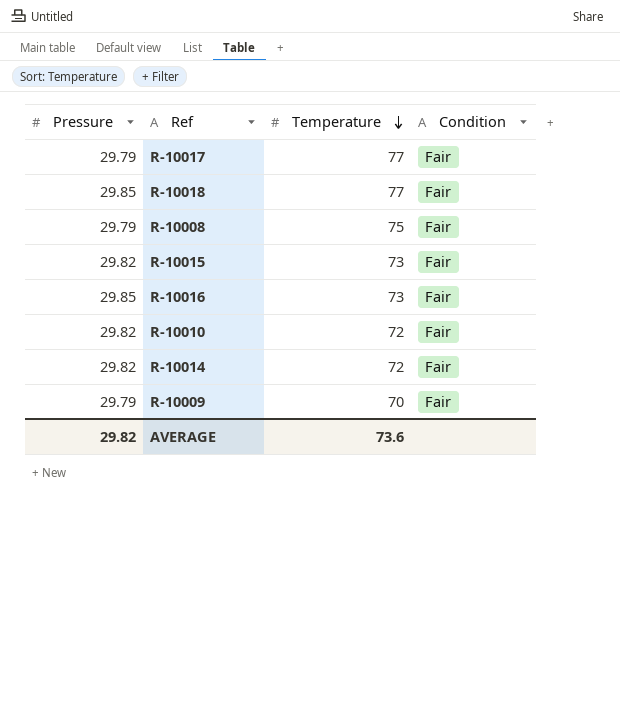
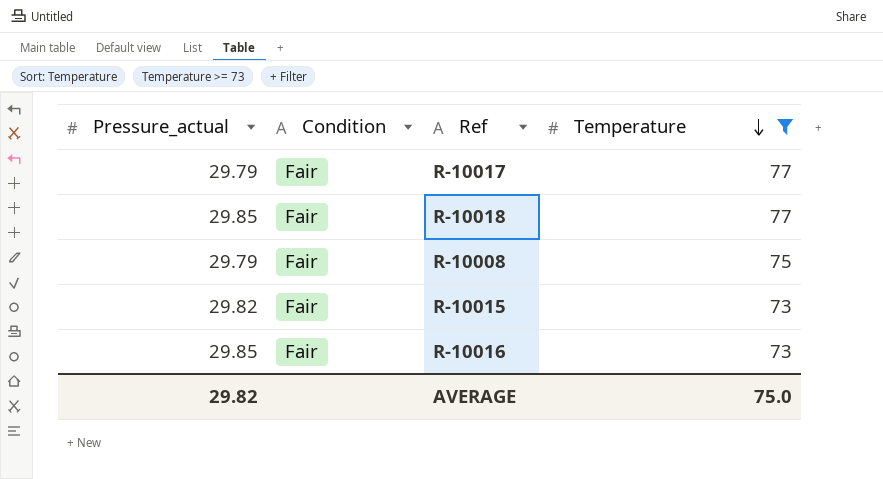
filter: none -> Temperature >= 73
column name: Pressure -> Pressure_actual
column Condition | position: 4 -> 2
AVERAGE | Temperature: 73.6 -> 75.0

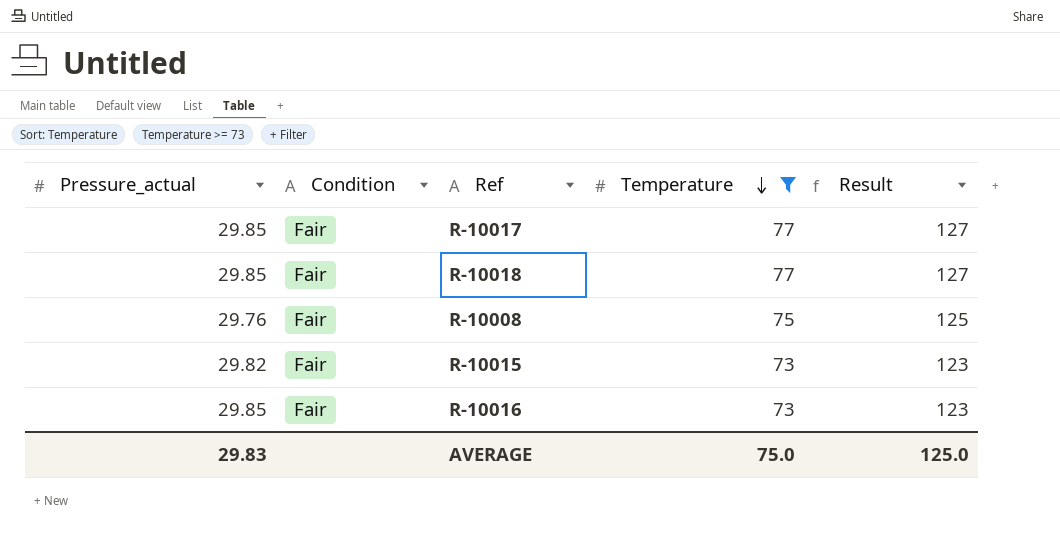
column Result | formula: none -> [Temperature] + 50
R-10017 | Pressure_actual: 29.79 -> 29.85
R-10008 | Pressure_actual: 29.79 -> 29.76
AVERAGE | Pressure_actual: 29.82 -> 29.83

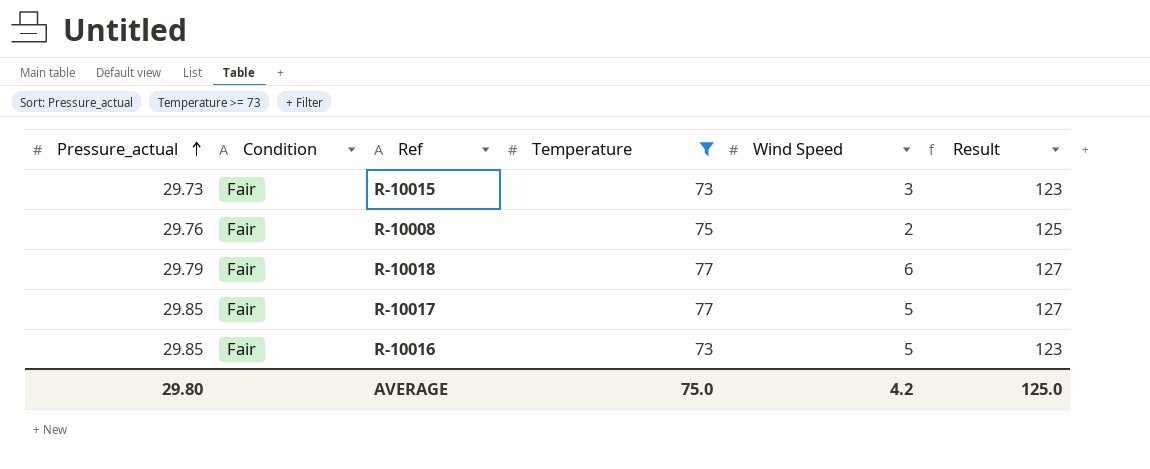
row order: Temperature descending -> Pressure_actual ascending
column Wind Speed | position: none -> 5
R-10015 | Pressure_actual: 29.82 -> 29.73
R-10018 | Pressure_actual: 29.85 -> 29.79
AVERAGE | Pressure_actual: 29.83 -> 29.80

